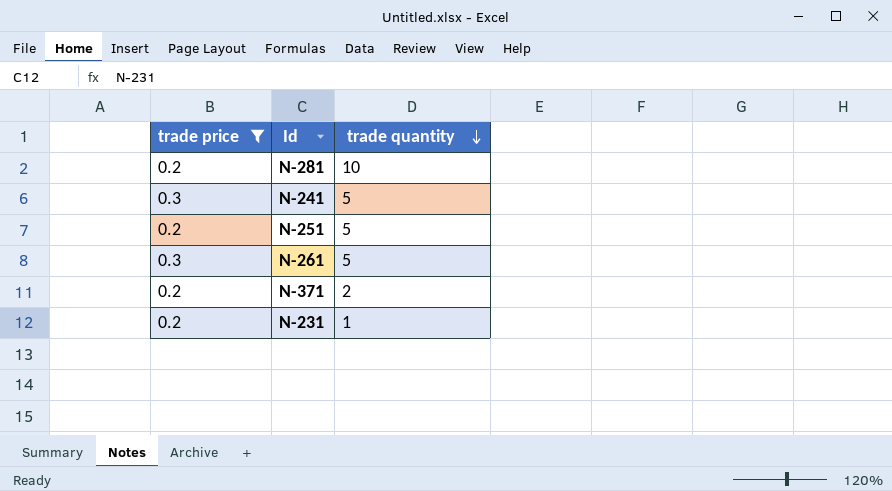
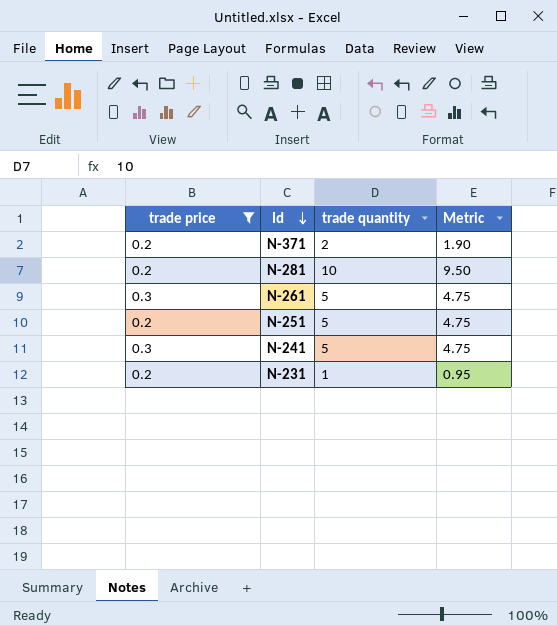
row order: trade quantity descending -> Id descending
column Metric | formula: none -> [trade quantity] * 0.95

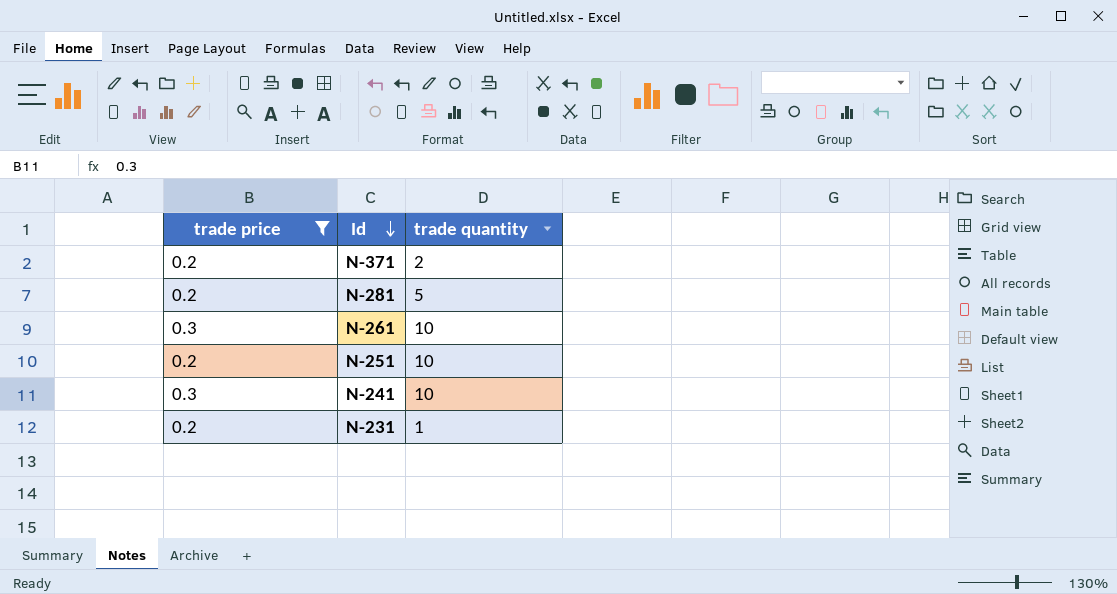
column Metric | formula: [trade quantity] * 0.95 -> none
N-281 | trade quantity: 10 -> 5
N-261 | trade quantity: 5 -> 10
N-251 | trade quantity: 5 -> 10
N-241 | trade quantity: 5 -> 10

